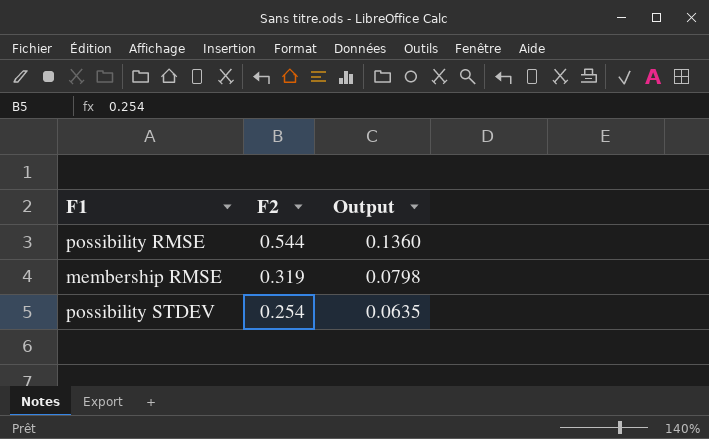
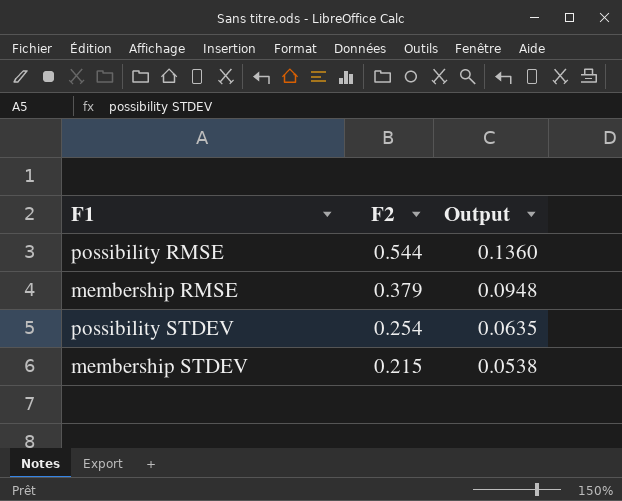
membership RMSE | F2: 0.319 -> 0.379
membership RMSE | Output: 0.0798 -> 0.0948
row membership STDEV: none -> 0.215 | 0.0538

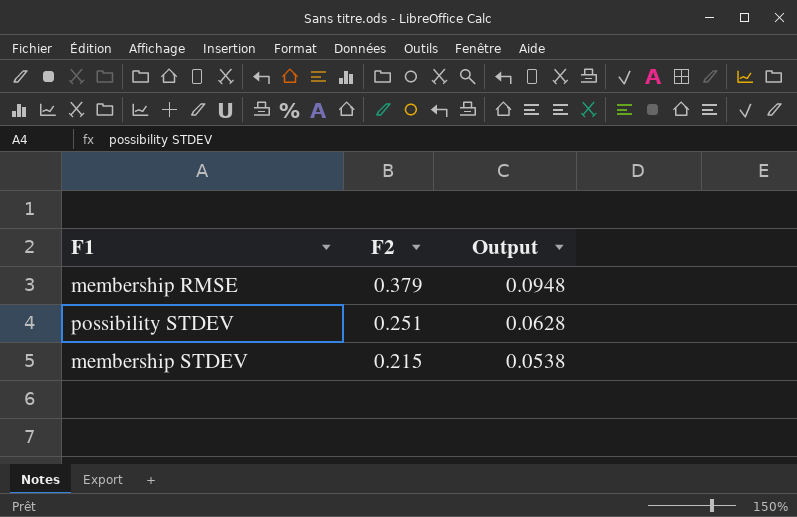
row possibility RMSE: 0.544 | 0.1360 -> none
possibility STDEV | F2: 0.254 -> 0.251
possibility STDEV | Output: 0.0635 -> 0.0628

